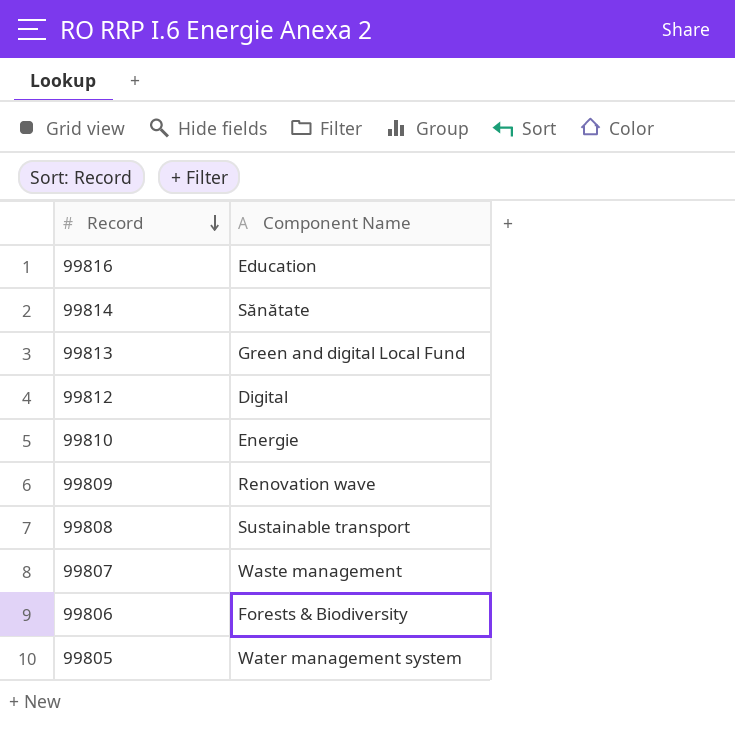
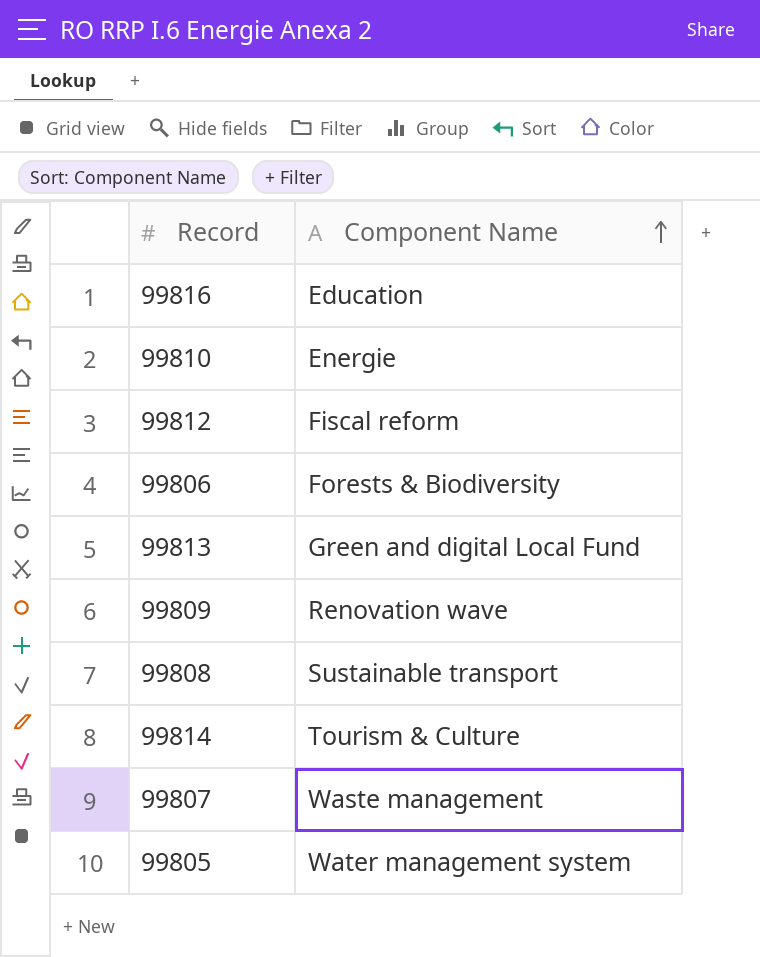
row order: Record descending -> Component Name ascending
99812 | Component Name: Digital -> Fiscal reform
99814 | Component Name: Sănătate -> Tourism & Culture

